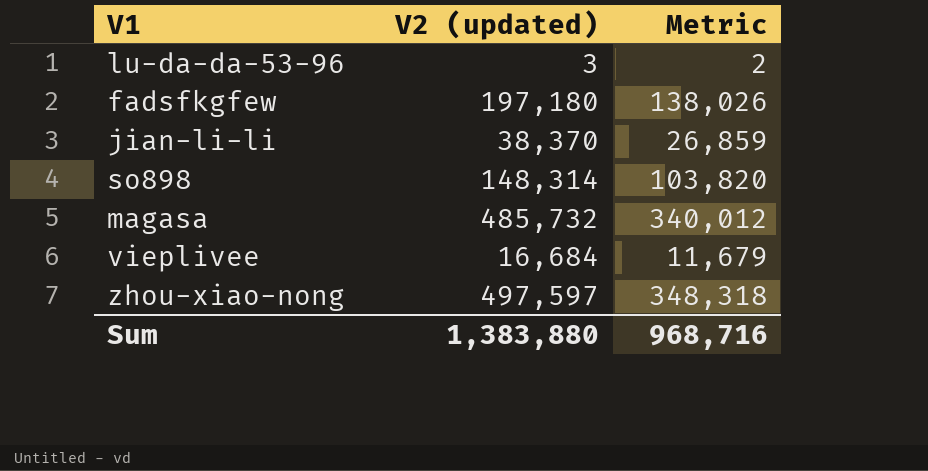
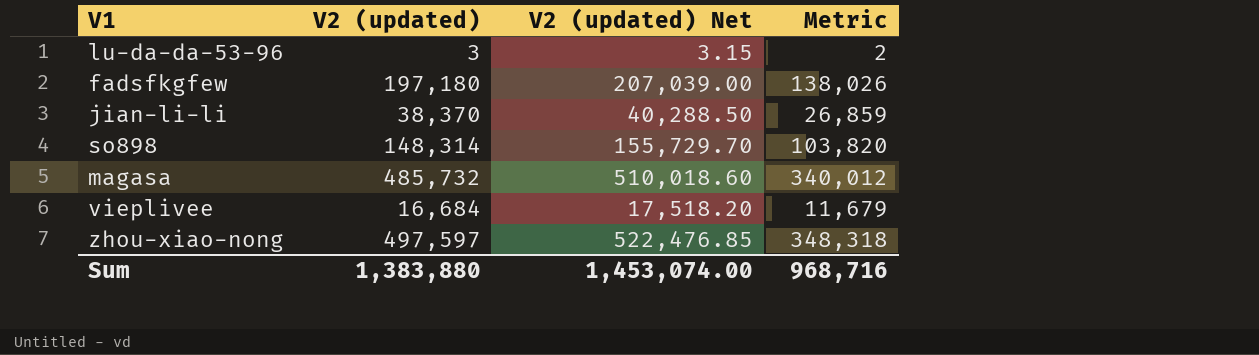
column V2 (updated) Net | formula: none -> [V2 (updated)] * 1.05

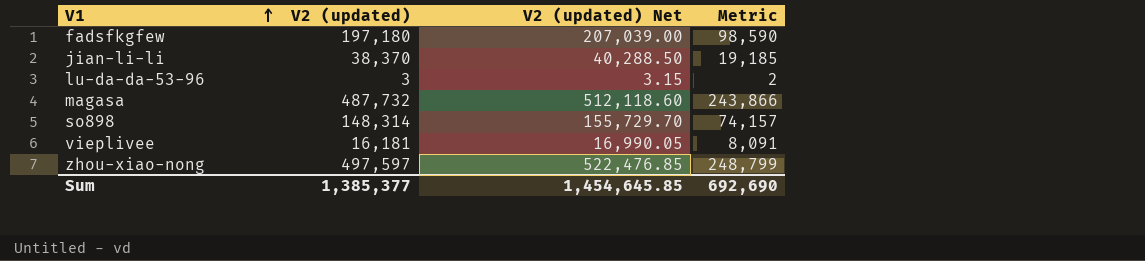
row order: none -> V1 ascending
column Metric | formula: [V2 (updated)] * 0.7 -> [V2 (updated)] * 0.5
magasa | V2 (updated): 485,732 -> 487,732
magasa | V2 (updated) Net: 510,018.60 -> 512,118.60
vieplivee | V2 (updated): 16,684 -> 16,181
vieplivee | V2 (updated) Net: 17,518.20 -> 16,990.05
Sum | V2 (updated): 1,383,880 -> 1,385,377
Sum | V2 (updated) Net: 1,453,074.00 -> 1,454,645.85
Sum | Metric: 968,716 -> 692,690

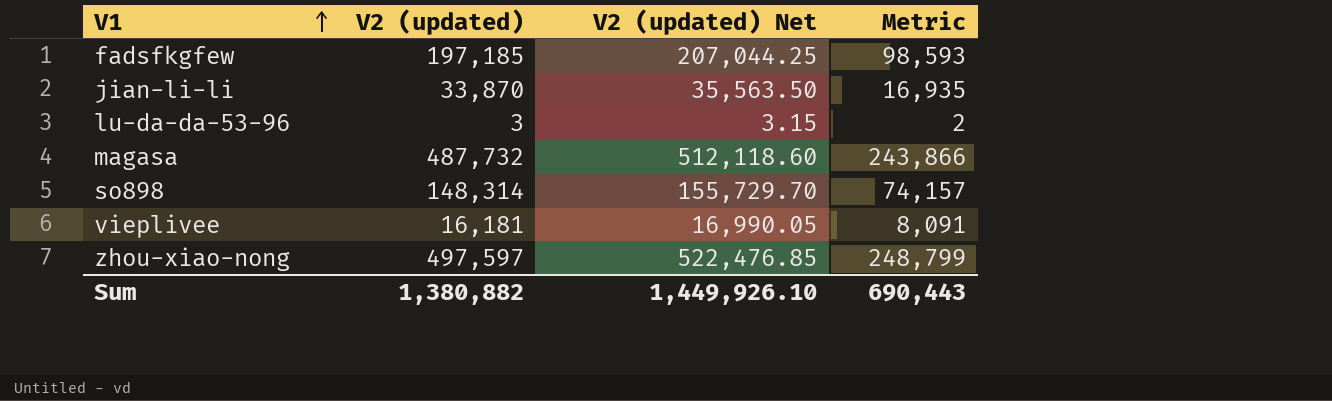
fadsfkgfew | V2 (updated): 197,180 -> 197,185
fadsfkgfew | V2 (updated) Net: 207,039.00 -> 207,044.25
fadsfkgfew | Metric: 98,590 -> 98,593
jian-li-li | V2 (updated): 38,370 -> 33,870
jian-li-li | V2 (updated) Net: 40,288.50 -> 35,563.50
jian-li-li | Metric: 19,185 -> 16,935
Sum | V2 (updated): 1,385,377 -> 1,380,882
Sum | V2 (updated) Net: 1,454,645.85 -> 1,449,926.10
Sum | Metric: 692,690 -> 690,443

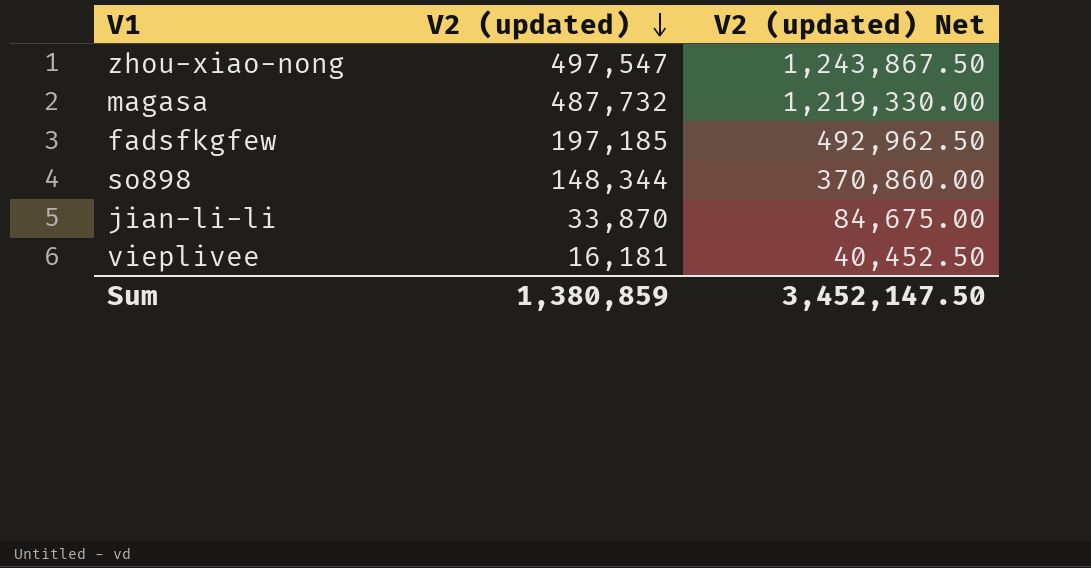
row order: V1 ascending -> V2 (updated) descending
column Metric | formula: [V2 (updated)] * 0.5 -> none
column V2 (updated) Net | formula: [V2 (updated)] * 1.05 -> [V2 (updated)] * 2.5
row lu-da-da-53-96: 3 | 3.15 | 2 -> none
zhou-xiao-nong | V2 (updated): 497,597 -> 497,547
so898 | V2 (updated): 148,314 -> 148,344
Sum | V2 (updated): 1,380,882 -> 1,380,859
Sum | V2 (updated) Net: 1,449,926.10 -> 3,452,147.50

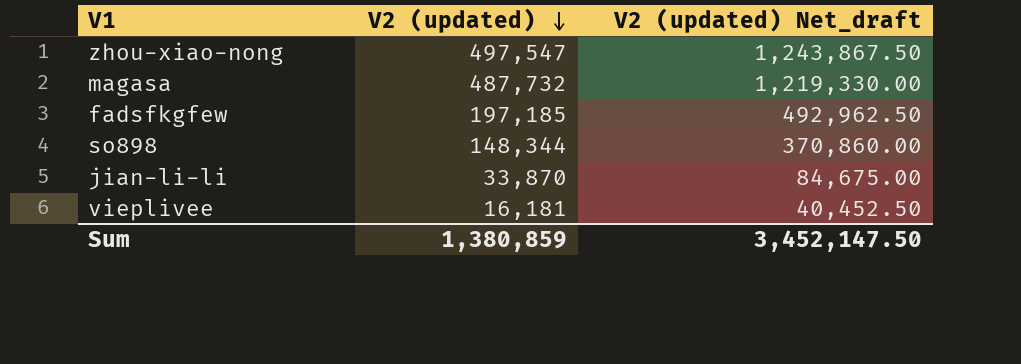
column name: V2 (updated) Net -> V2 (updated) Net_draft

